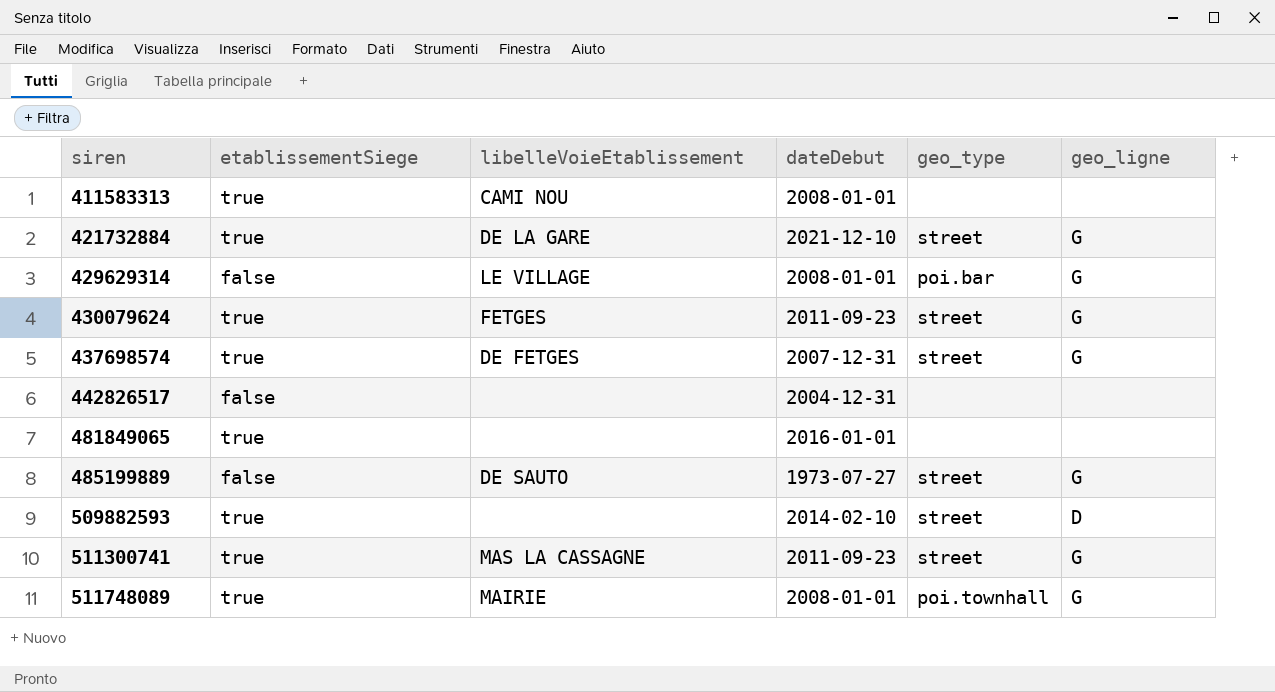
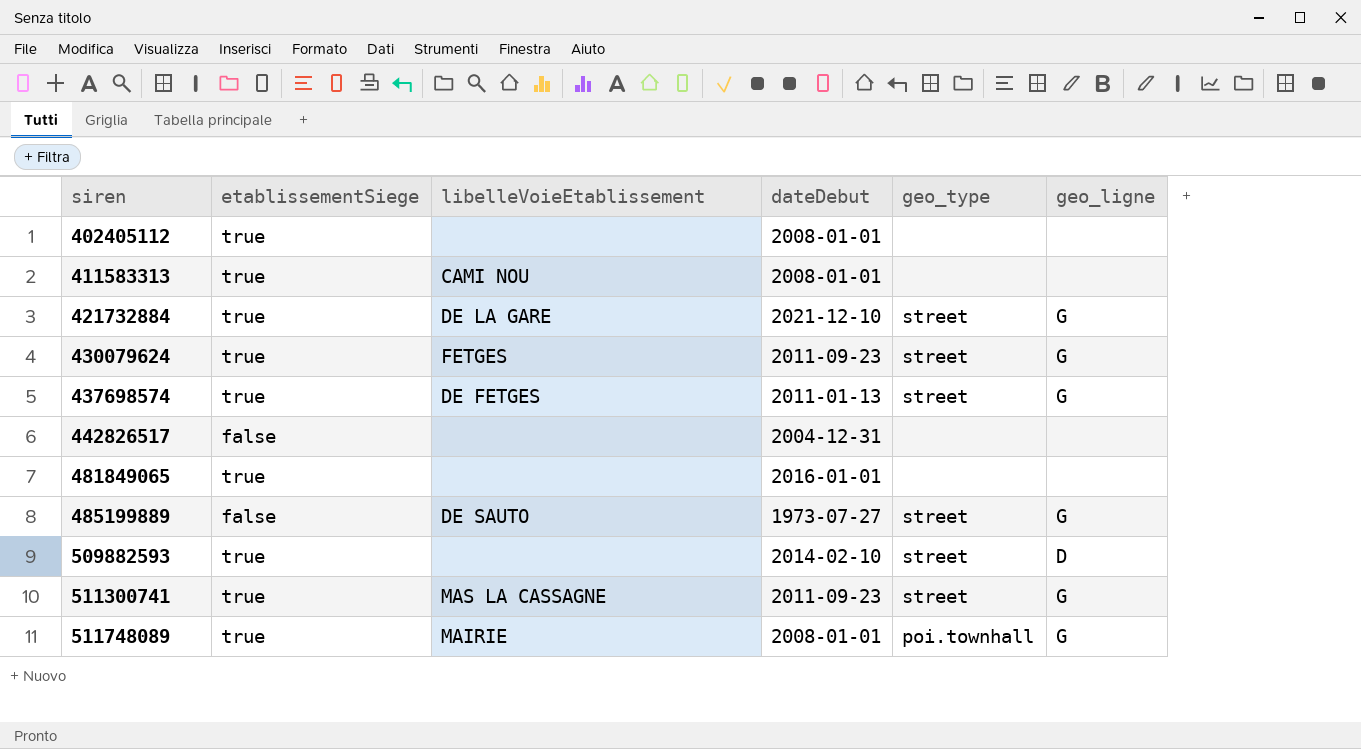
row 429629314: false | LE VILLAGE | 2008-01-01 | poi.bar | G -> none
row 402405112: none -> true | none | 2008-01-01 | none | none
437698574 | dateDebut: 2007-12-31 -> 2011-01-13

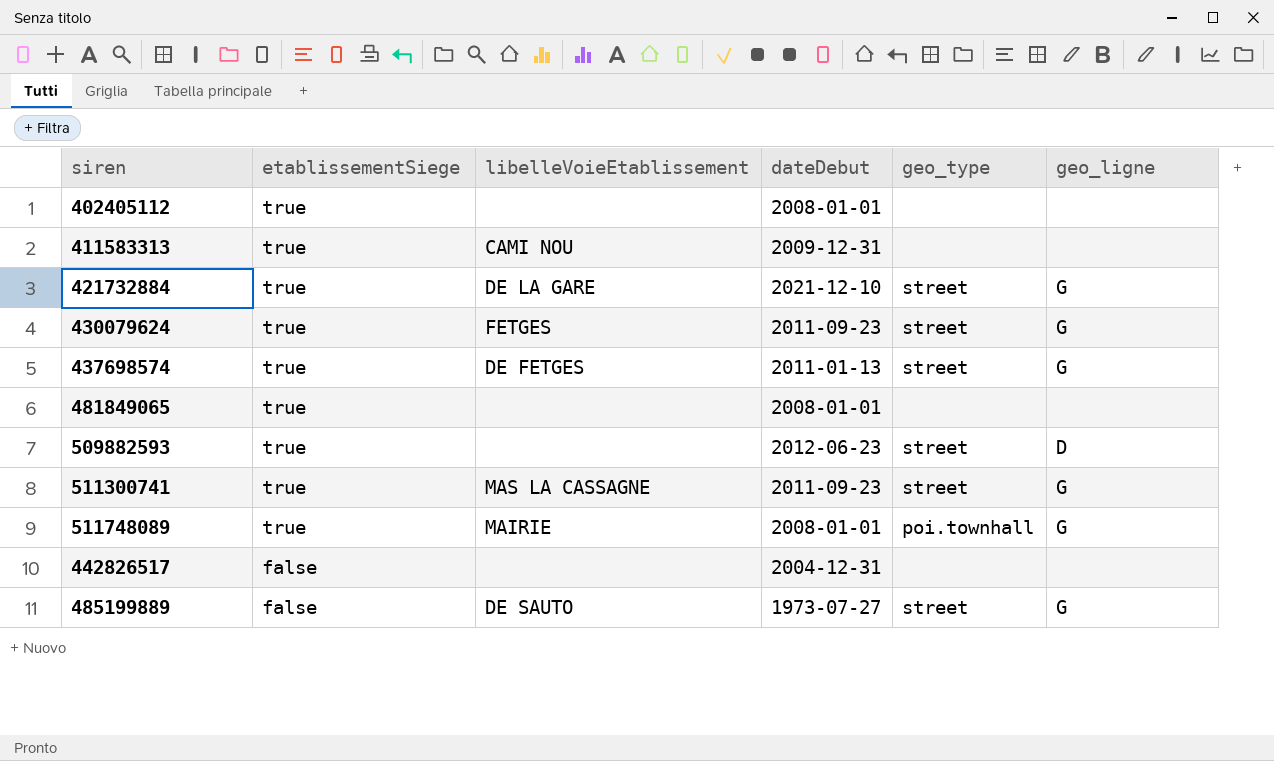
row order: siren ascending -> etablissementSiege descending
411583313 | dateDebut: 2008-01-01 -> 2009-12-31
481849065 | dateDebut: 2016-01-01 -> 2008-01-01
509882593 | dateDebut: 2014-02-10 -> 2012-06-23

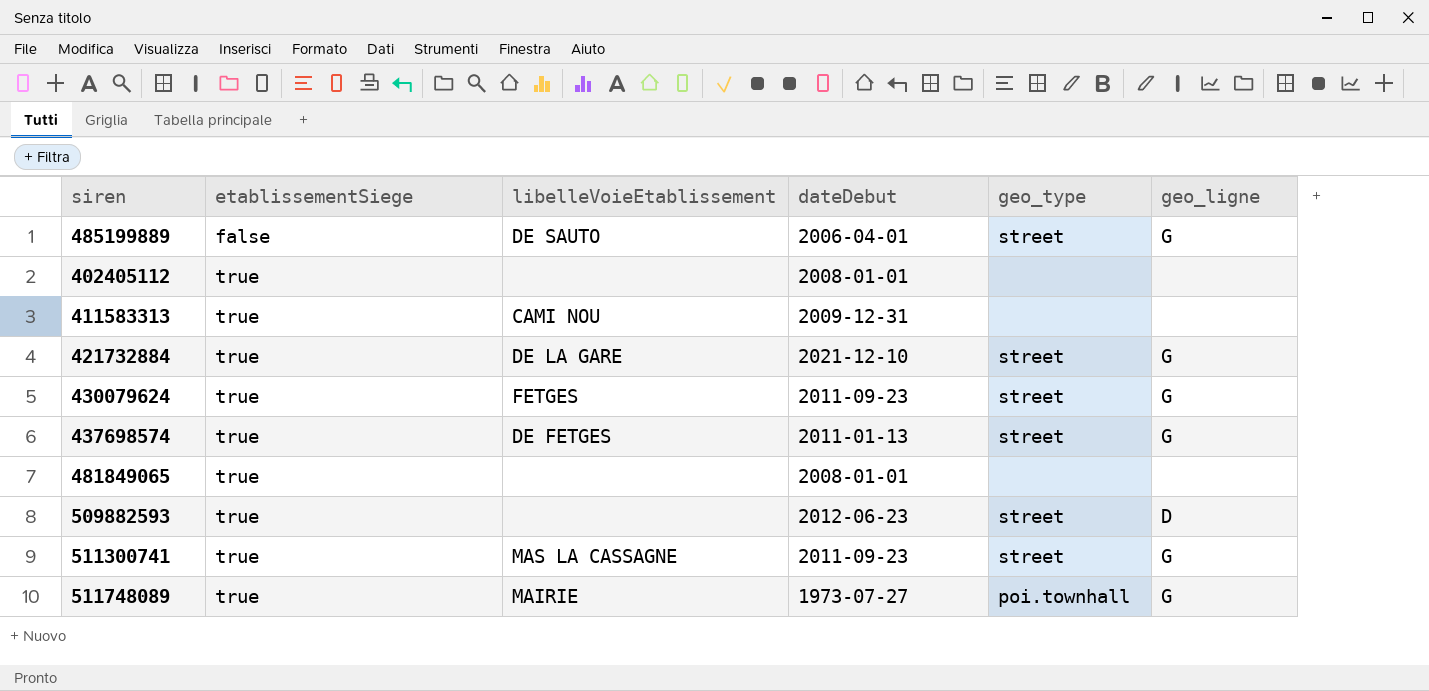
row order: etablissementSiege descending -> etablissementSiege ascending
row 442826517: false | none | 2004-12-31 | none | none -> none
485199889 | dateDebut: 1973-07-27 -> 2006-04-01
511748089 | dateDebut: 2008-01-01 -> 1973-07-27

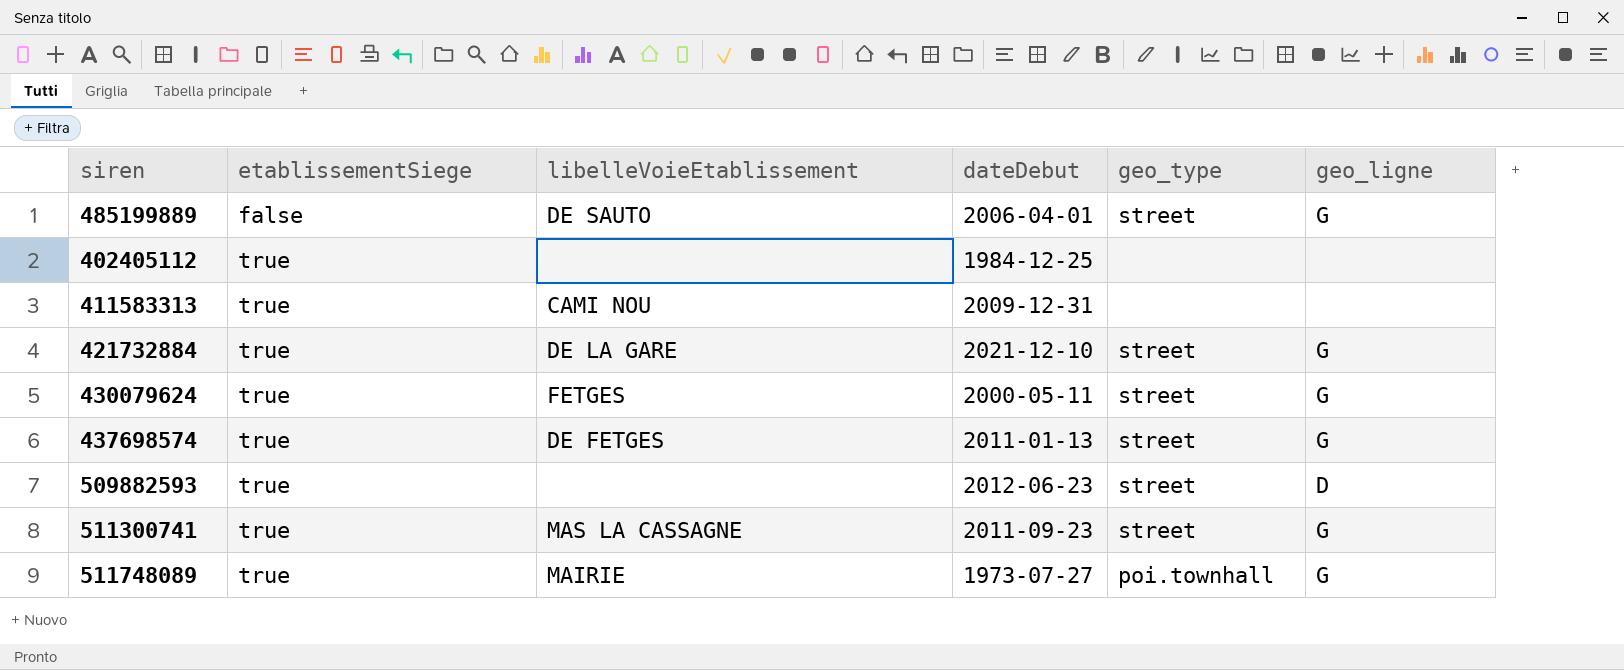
row 481849065: true | none | 2008-01-01 | none | none -> none
402405112 | dateDebut: 2008-01-01 -> 1984-12-25
430079624 | dateDebut: 2011-09-23 -> 2000-05-11

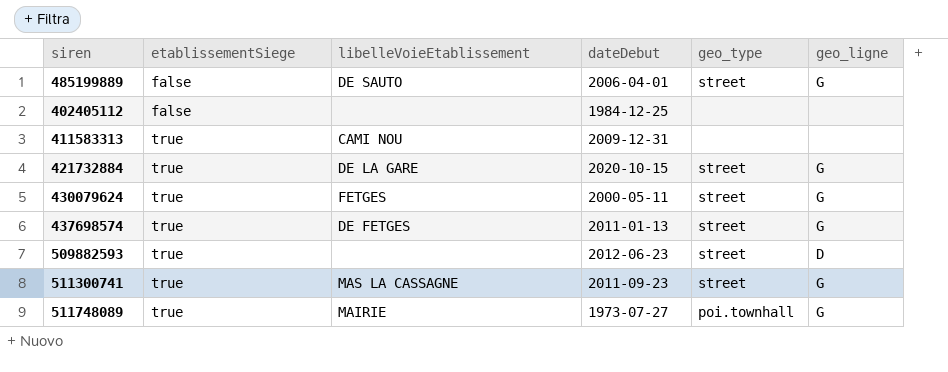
402405112 | etablissementSiege: true -> false
421732884 | dateDebut: 2021-12-10 -> 2020-10-15

